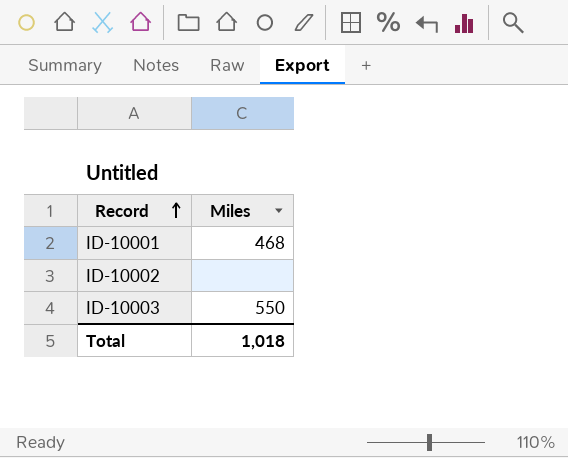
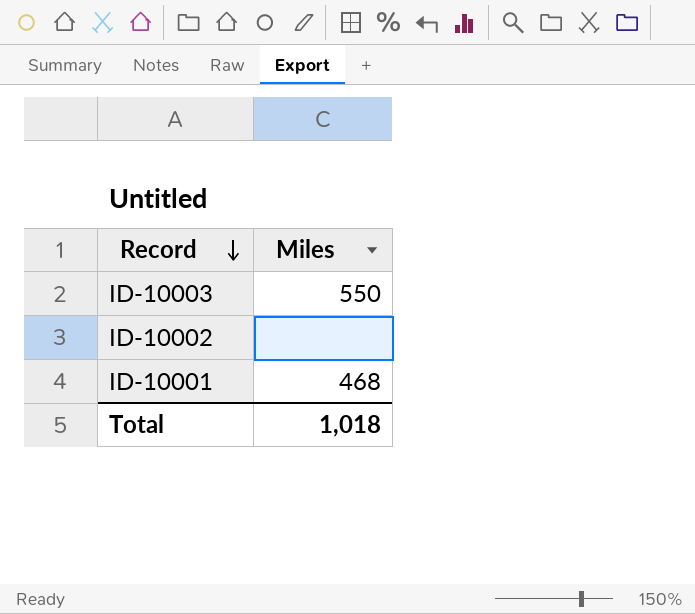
row order: Record ascending -> Record descending

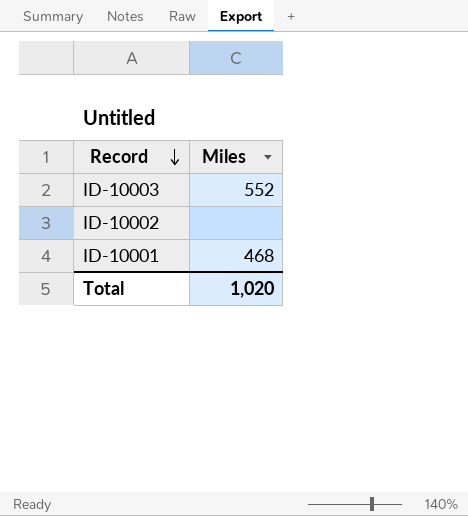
ID-10003 | Miles: 550 -> 552
Total | Miles: 1,018 -> 1,020

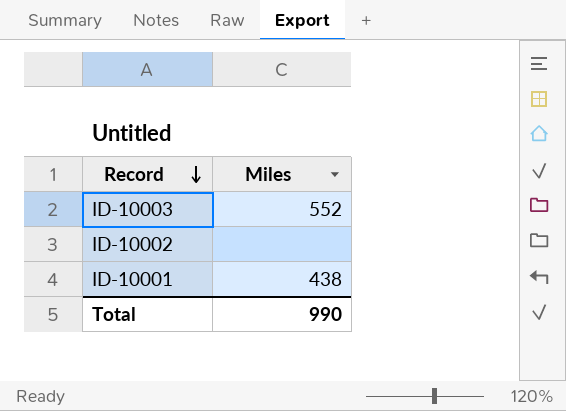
ID-10001 | Miles: 468 -> 438
Total | Miles: 1,020 -> 990

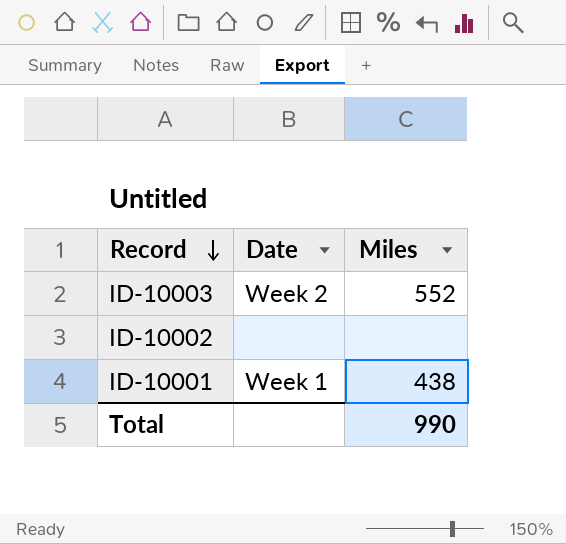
column Date | position: none -> 2

